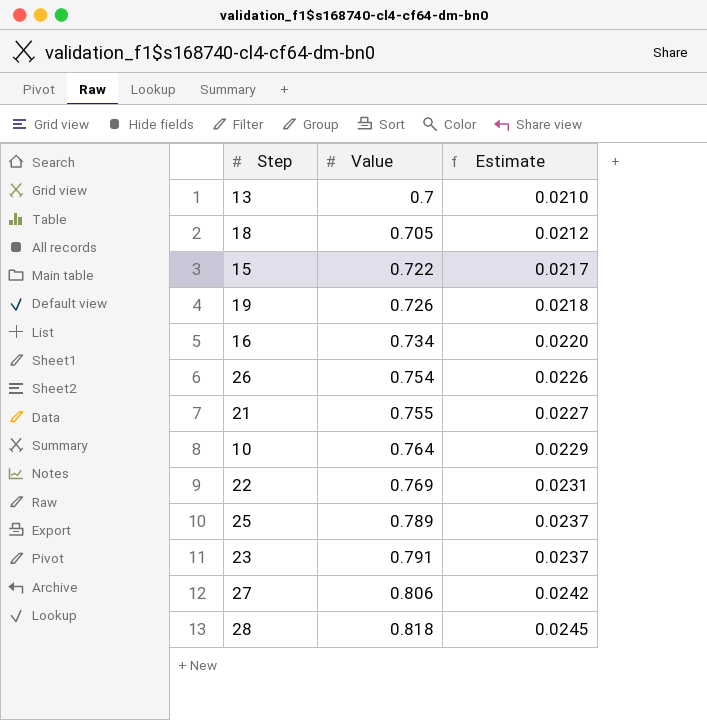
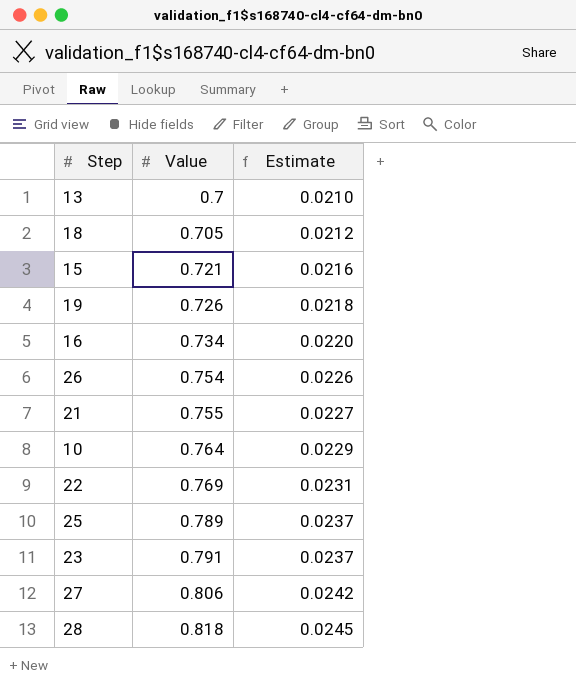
15 | Value: 0.722 -> 0.721
15 | Estimate: 0.0217 -> 0.0216

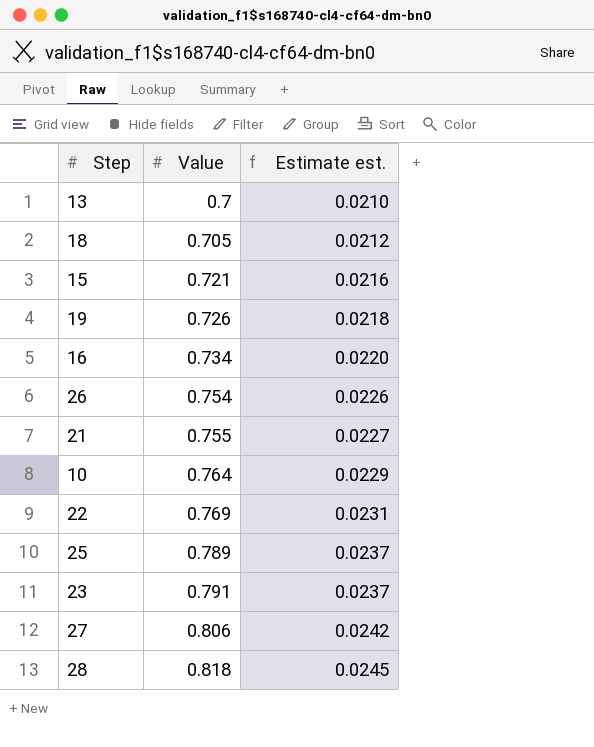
column name: Estimate -> Estimate est.

